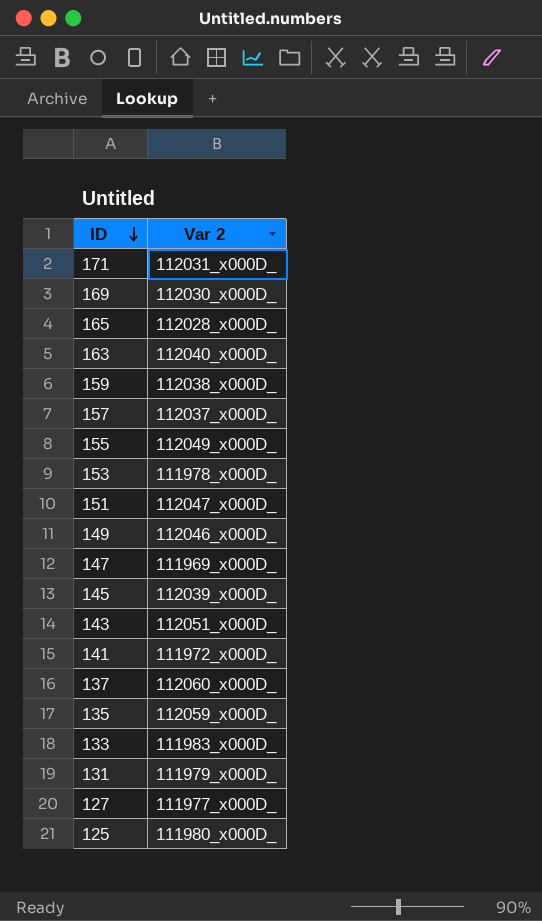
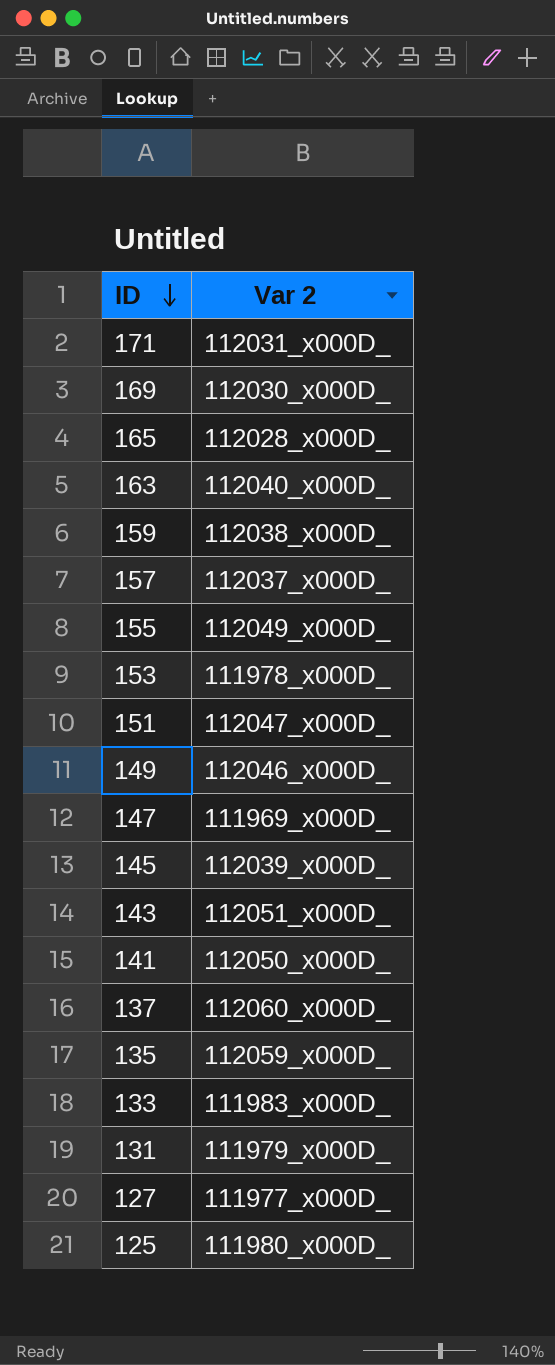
141 | Var 2: 111972_x000D_ -> 112050_x000D_

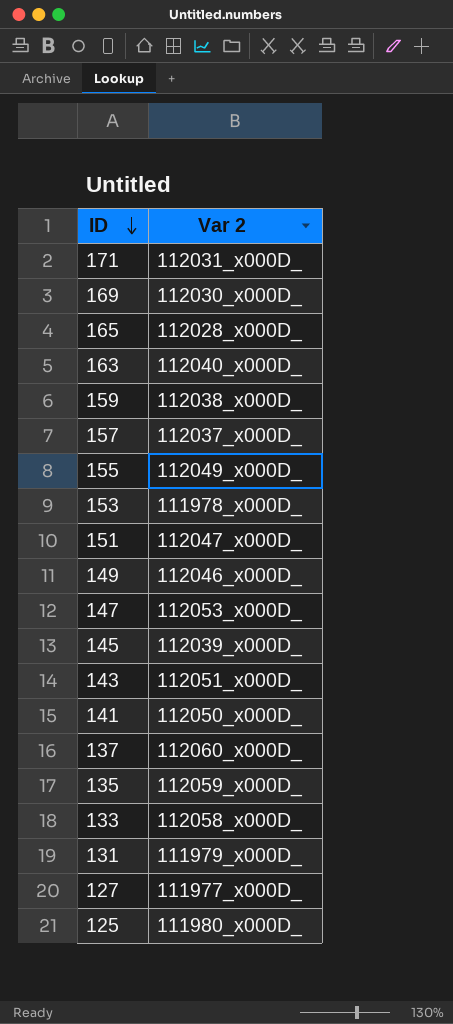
147 | Var 2: 111969_x000D_ -> 112053_x000D_
133 | Var 2: 111983_x000D_ -> 112058_x000D_

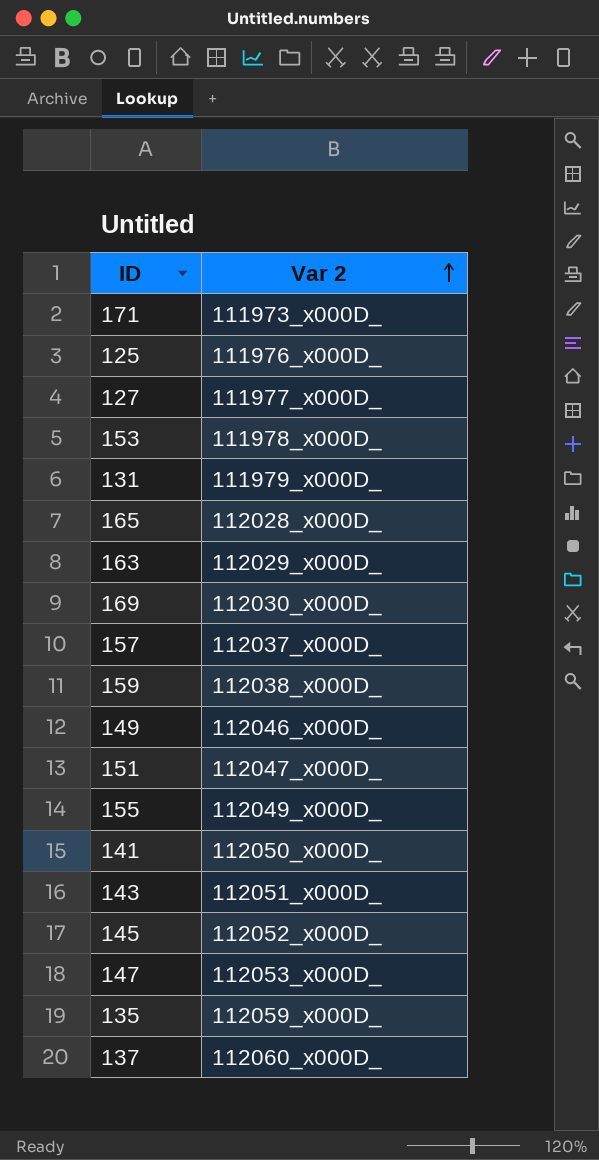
row order: ID descending -> Var 2 ascending
row 133: 112058_x000D_ -> none
171 | Var 2: 112031_x000D_ -> 111973_x000D_
125 | Var 2: 111980_x000D_ -> 111976_x000D_
163 | Var 2: 112040_x000D_ -> 112029_x000D_
145 | Var 2: 112039_x000D_ -> 112052_x000D_

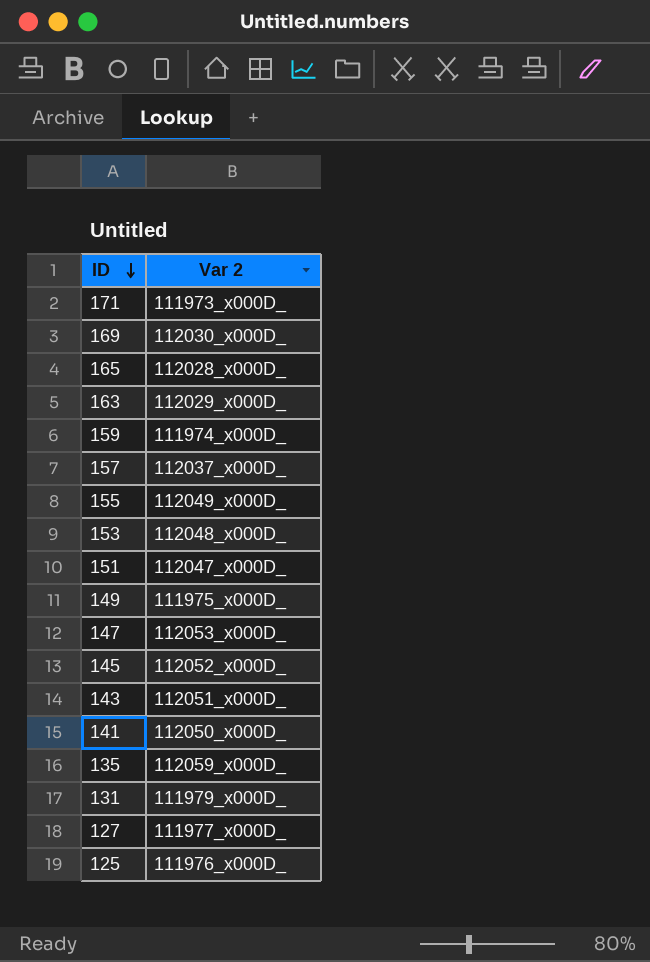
row order: Var 2 ascending -> ID descending
row 137: 112060_x000D_ -> none
159 | Var 2: 112038_x000D_ -> 111974_x000D_
153 | Var 2: 111978_x000D_ -> 112048_x000D_
149 | Var 2: 112046_x000D_ -> 111975_x000D_

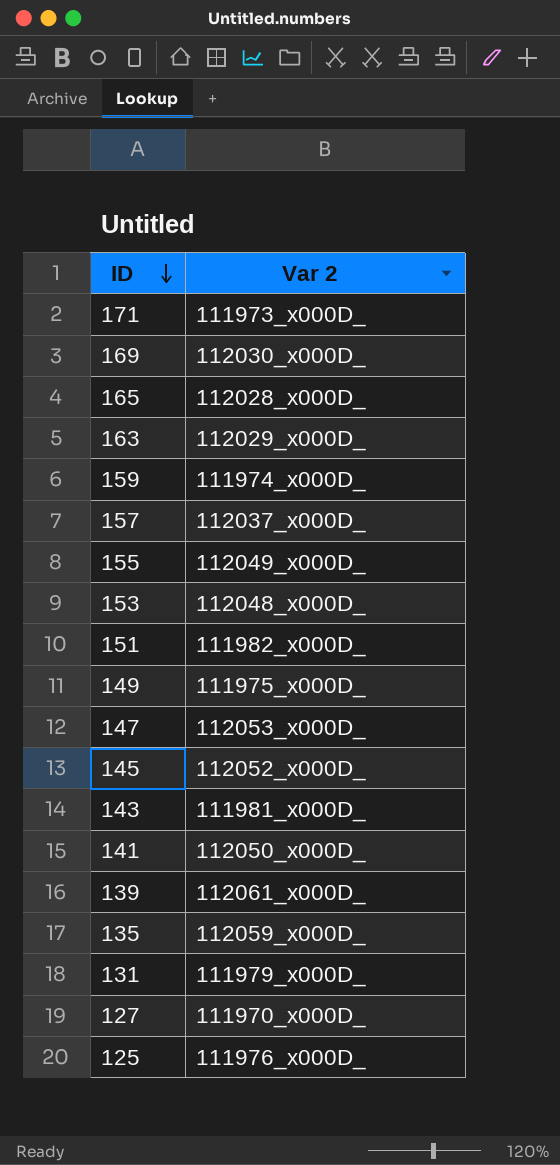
151 | Var 2: 112047_x000D_ -> 111982_x000D_
143 | Var 2: 112051_x000D_ -> 111981_x000D_
row 139: none -> 112061_x000D_
127 | Var 2: 111977_x000D_ -> 111970_x000D_

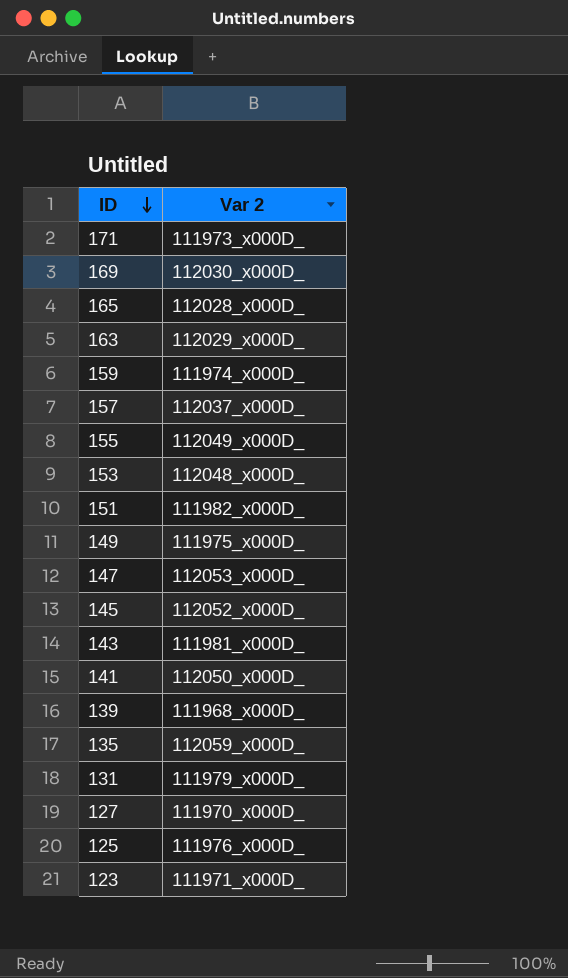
139 | Var 2: 112061_x000D_ -> 111968_x000D_
row 123: none -> 111971_x000D_

